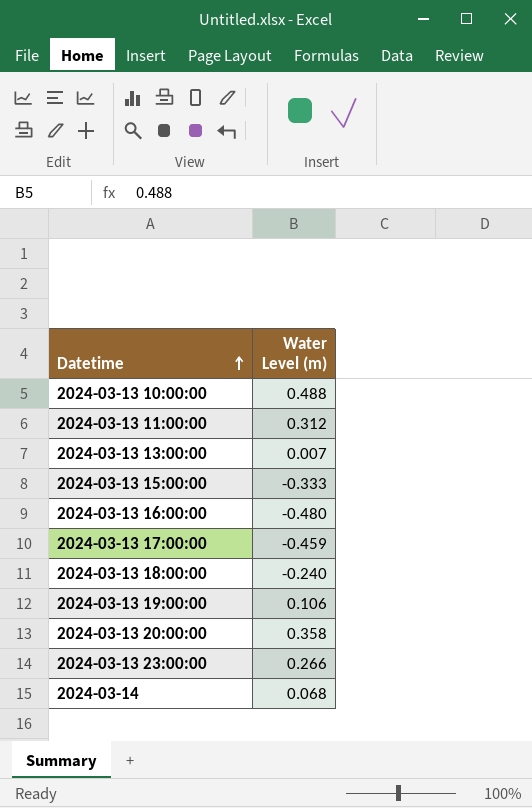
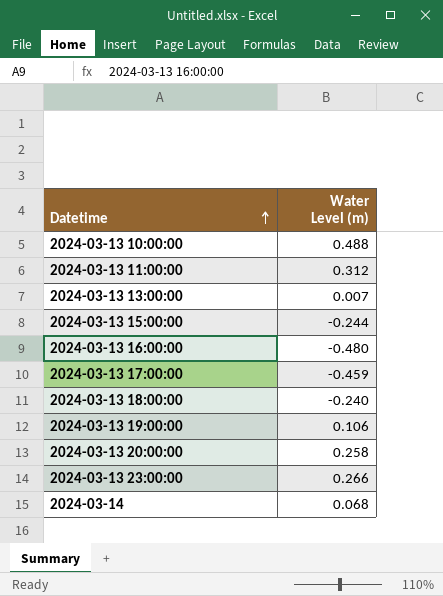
2024-03-13 15:00:00 | Water Level (m): -0.333 -> -0.244
2024-03-13 20:00:00 | Water Level (m): 0.358 -> 0.258

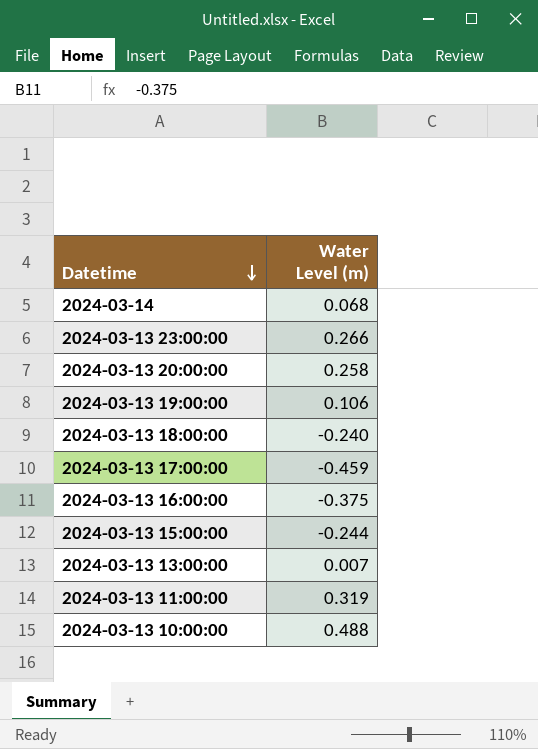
row order: Datetime ascending -> Datetime descending
2024-03-13 16:00:00 | Water Level (m): -0.480 -> -0.375
2024-03-13 11:00:00 | Water Level (m): 0.312 -> 0.319

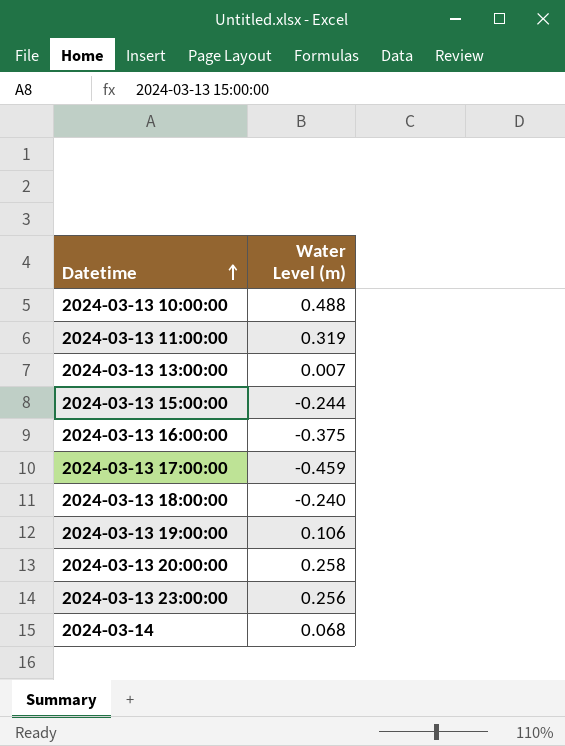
row order: Datetime descending -> Datetime ascending
2024-03-13 23:00:00 | Water Level (m): 0.266 -> 0.256

